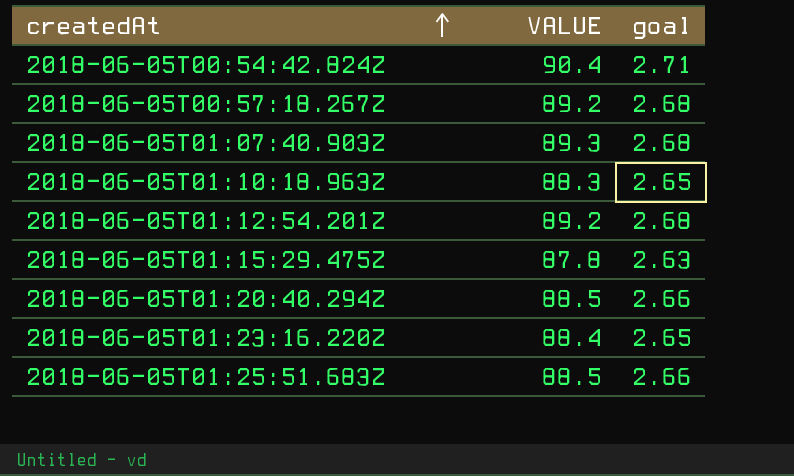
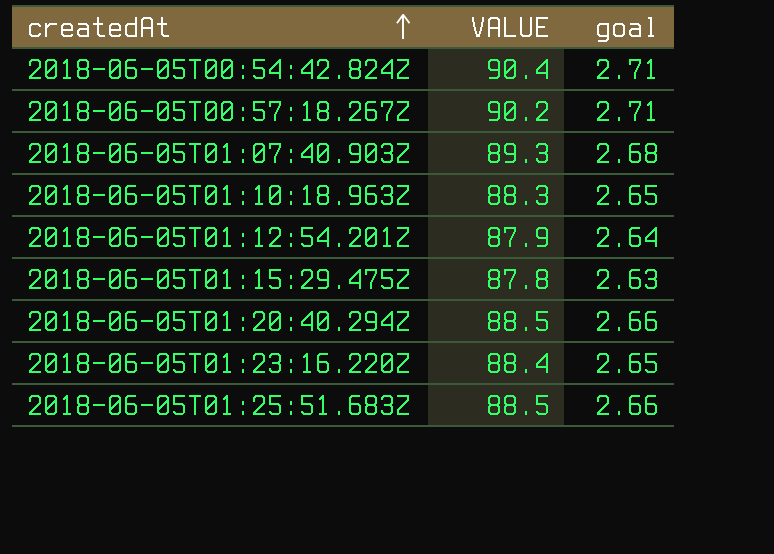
2018-06-05T00:57:18.267Z | VALUE: 89.2 -> 90.2
2018-06-05T00:57:18.267Z | goal: 2.68 -> 2.71
2018-06-05T01:12:54.201Z | VALUE: 89.2 -> 87.9
2018-06-05T01:12:54.201Z | goal: 2.68 -> 2.64

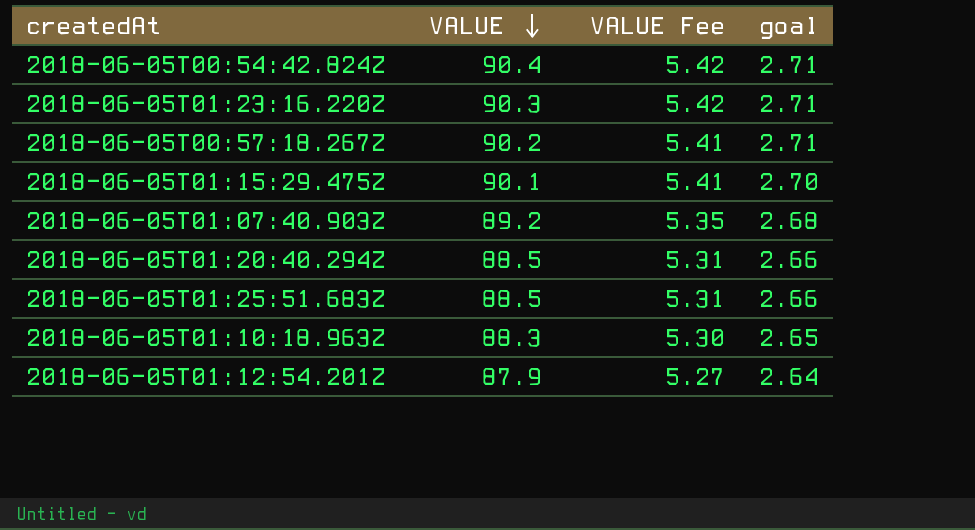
row order: createdAt ascending -> VALUE descending
column VALUE Fee | formula: none -> [VALUE] * 0.06
2018-06-05T01:23:16.220Z | VALUE: 88.4 -> 90.3
2018-06-05T01:23:16.220Z | goal: 2.65 -> 2.71
2018-06-05T01:15:29.475Z | VALUE: 87.8 -> 90.1
2018-06-05T01:15:29.475Z | goal: 2.63 -> 2.70
2018-06-05T01:07:40.903Z | VALUE: 89.3 -> 89.2

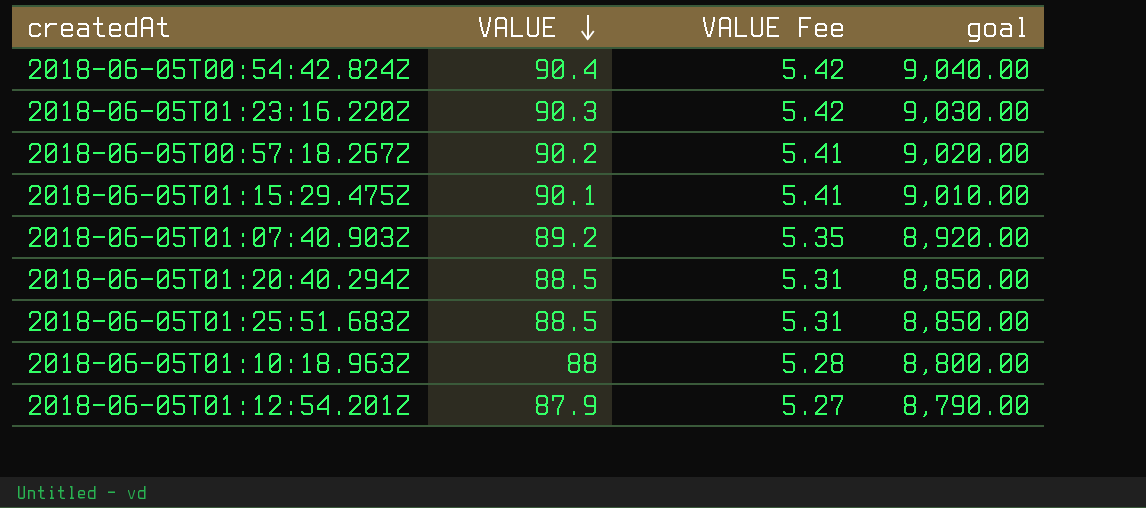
column goal | formula: [VALUE] * 0.03 -> [VALUE] * 100
2018-06-05T01:10:18.963Z | VALUE: 88.3 -> 88
2018-06-05T01:10:18.963Z | VALUE Fee: 5.30 -> 5.28

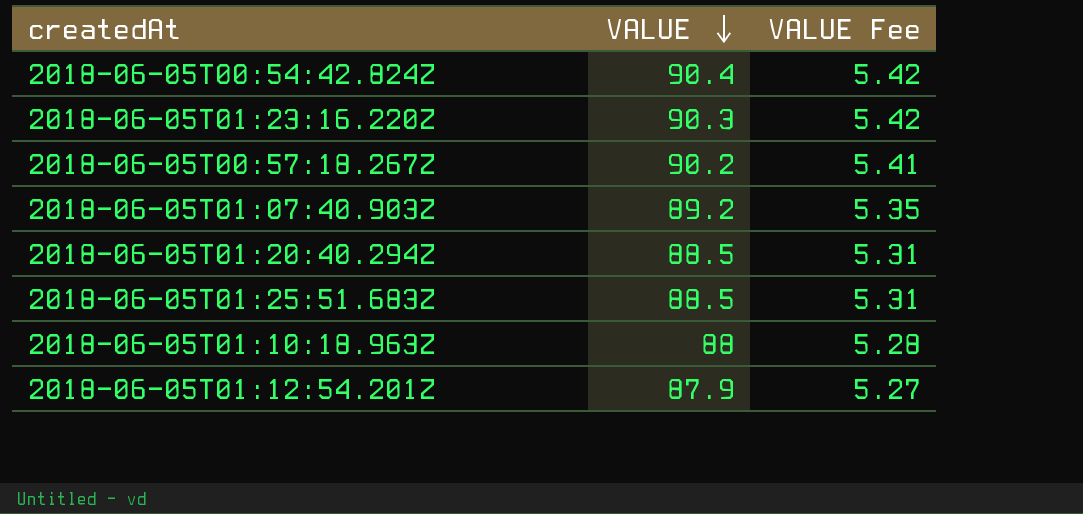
column goal | formula: [VALUE] * 100 -> none
row 2018-06-05T01:15:29.475Z: 90.1 | 5.41 | 9,010.00 -> none

